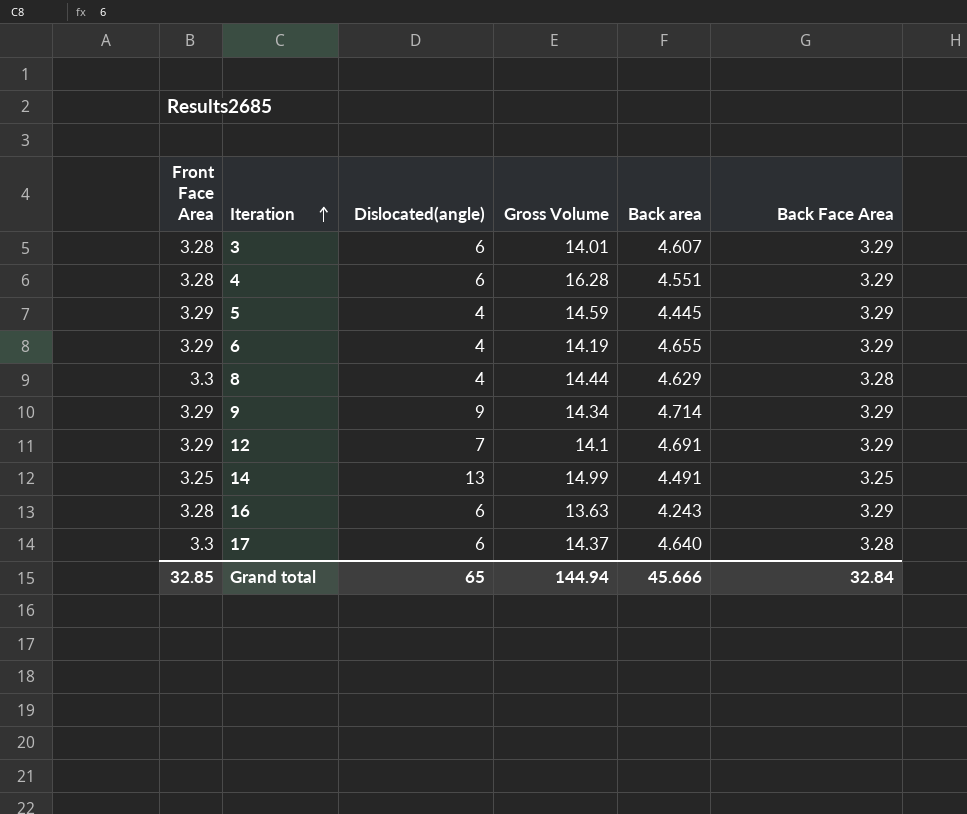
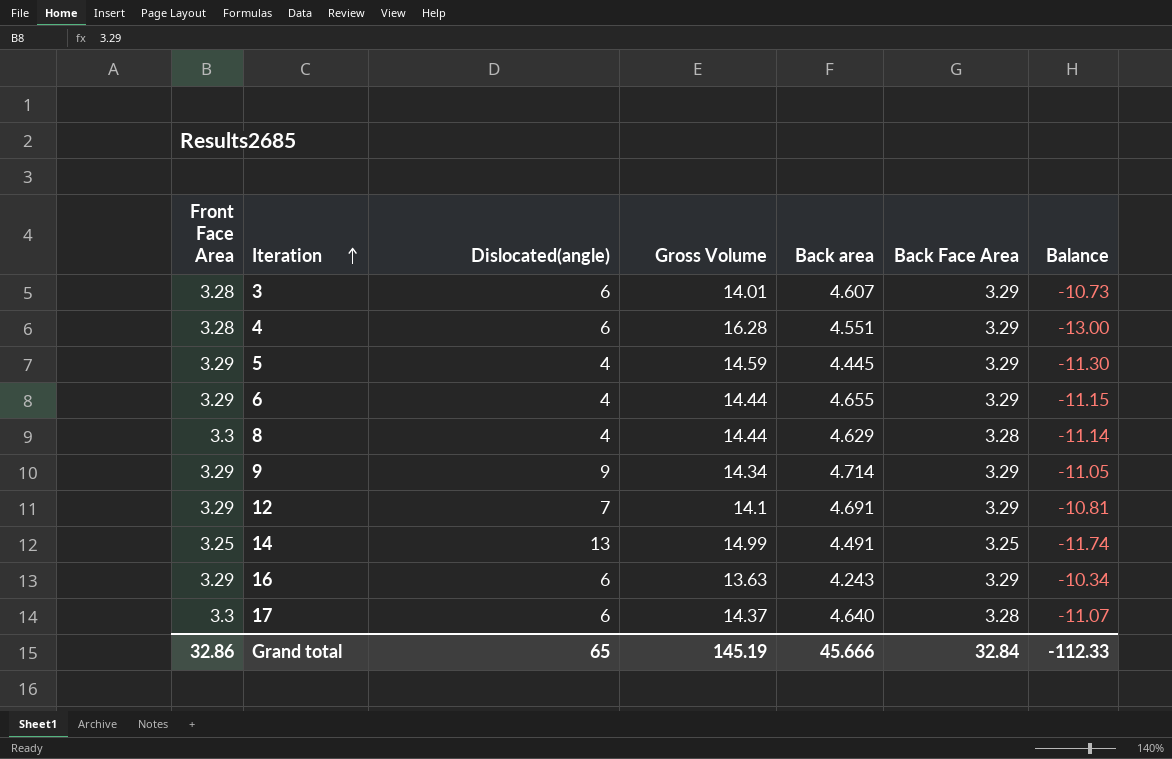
column Balance | formula: none -> [Front Face Area] - [Gross Volume]
6 | Gross Volume: 14.19 -> 14.44
16 | Front Face Area: 3.28 -> 3.29
Grand total | Front Face Area: 32.85 -> 32.86
Grand total | Gross Volume: 144.94 -> 145.19

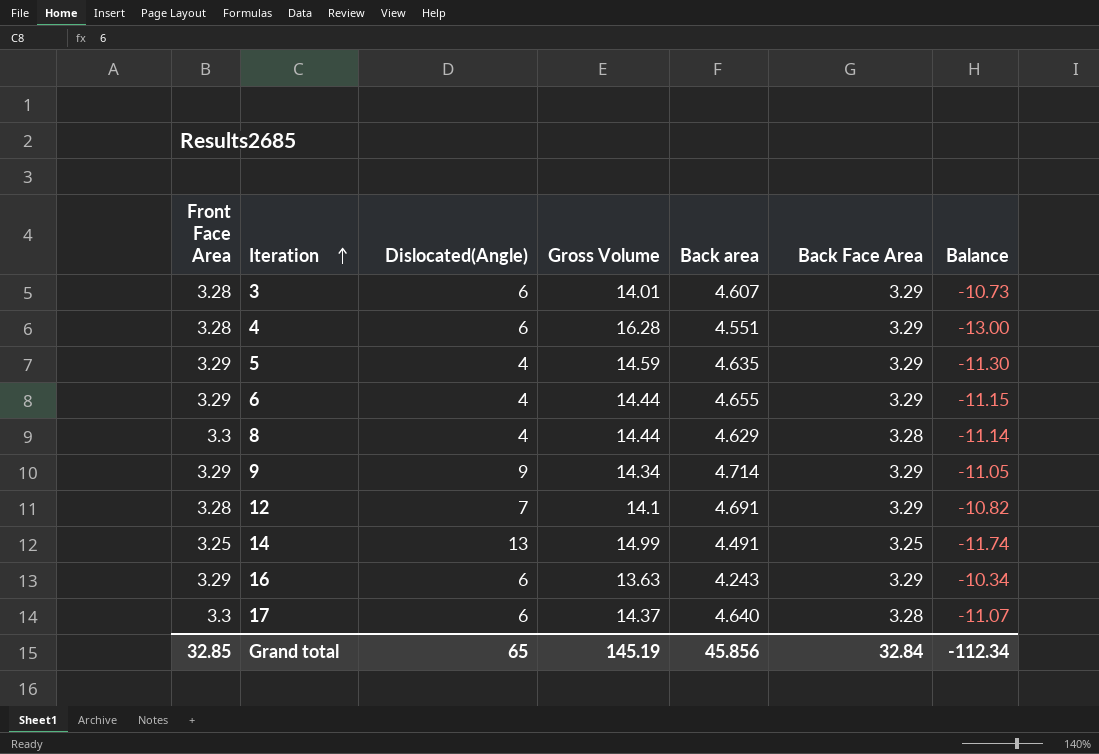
column name: Dislocated(angle) -> Dislocated(Angle)
5 | Back area: 4.445 -> 4.635
12 | Front Face Area: 3.29 -> 3.28
12 | Balance: -10.81 -> -10.82
Grand total | Front Face Area: 32.86 -> 32.85
Grand total | Back area: 45.666 -> 45.856
Grand total | Balance: -112.33 -> -112.34

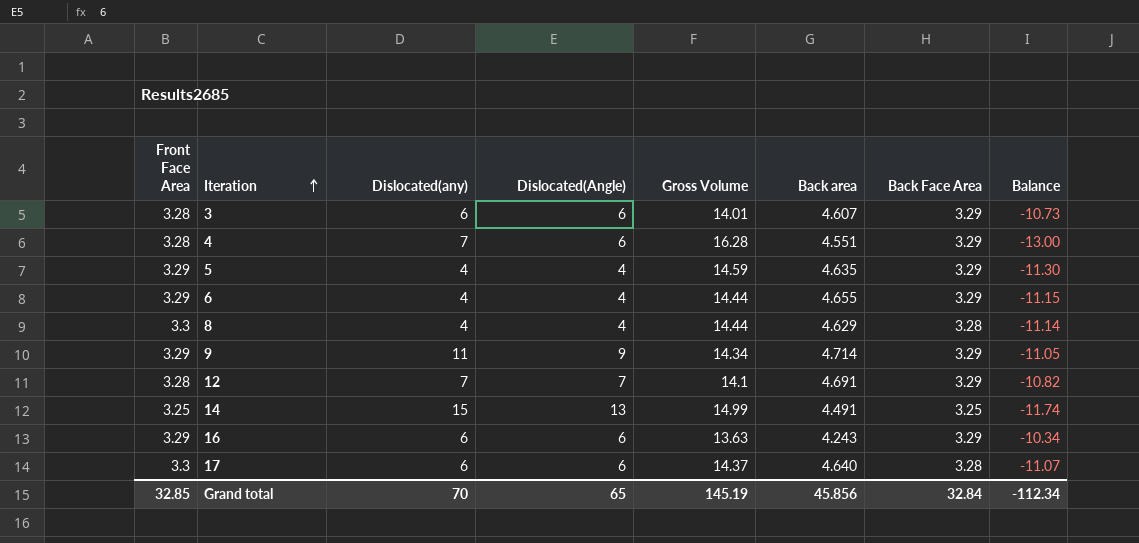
column Dislocated(any) | position: none -> 3

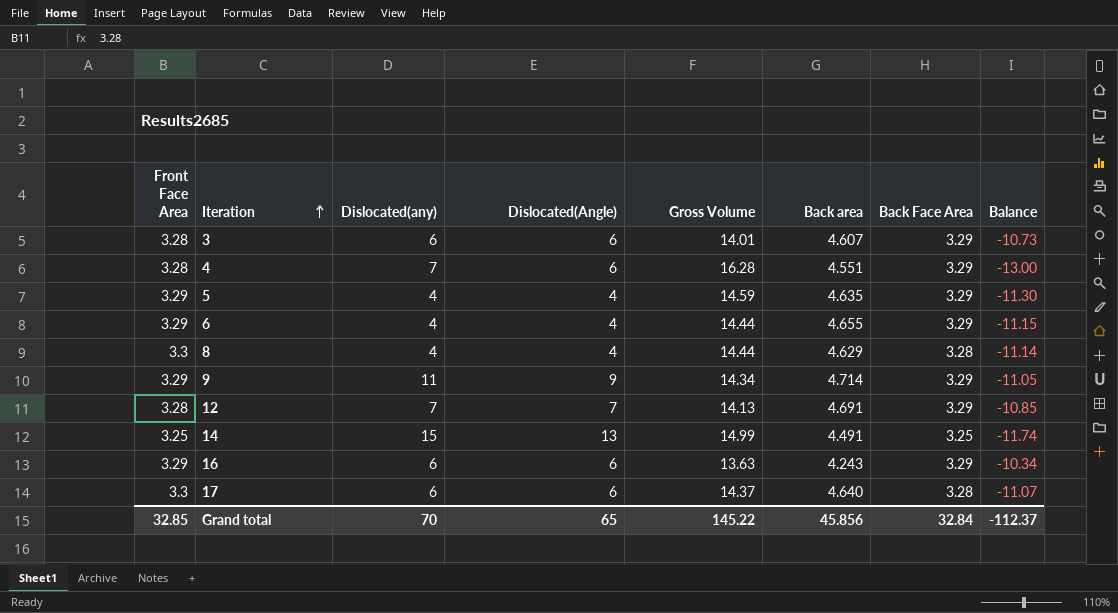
12 | Gross Volume: 14.1 -> 14.13
12 | Balance: -10.82 -> -10.85
Grand total | Gross Volume: 145.19 -> 145.22
Grand total | Balance: -112.34 -> -112.37

